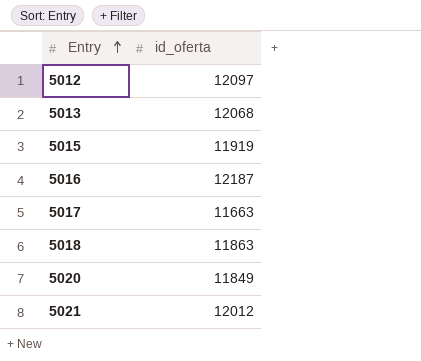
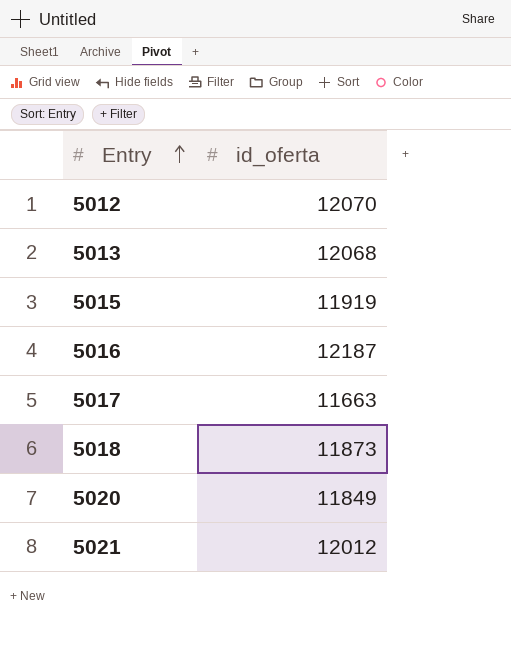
5012 | id_oferta: 12097 -> 12070
5018 | id_oferta: 11863 -> 11873

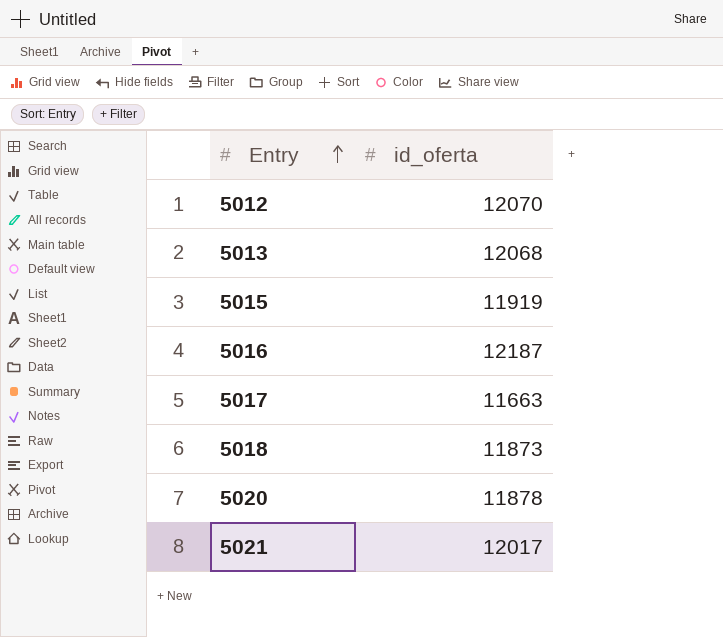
5020 | id_oferta: 11849 -> 11878
5021 | id_oferta: 12012 -> 12017

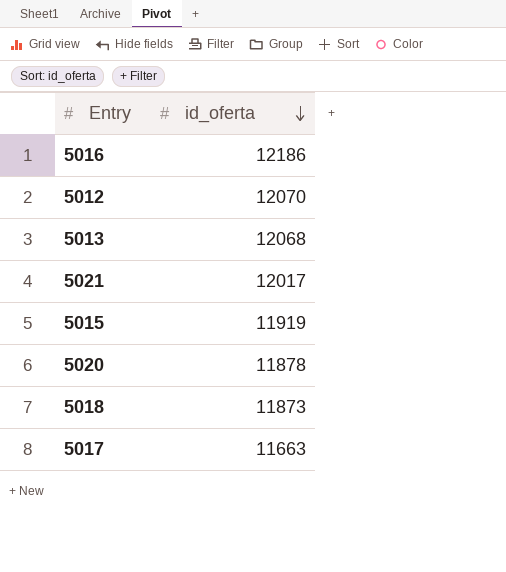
row order: Entry ascending -> id_oferta descending
5016 | id_oferta: 12187 -> 12186

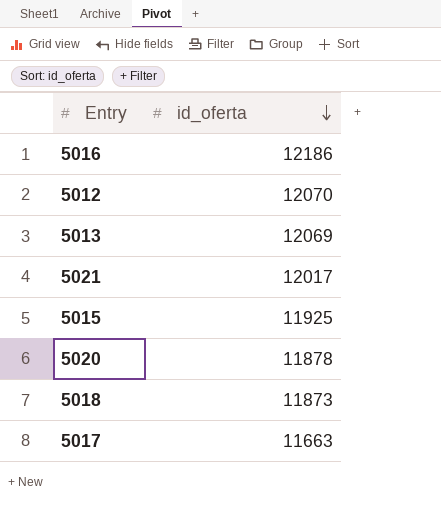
5013 | id_oferta: 12068 -> 12069
5015 | id_oferta: 11919 -> 11925

